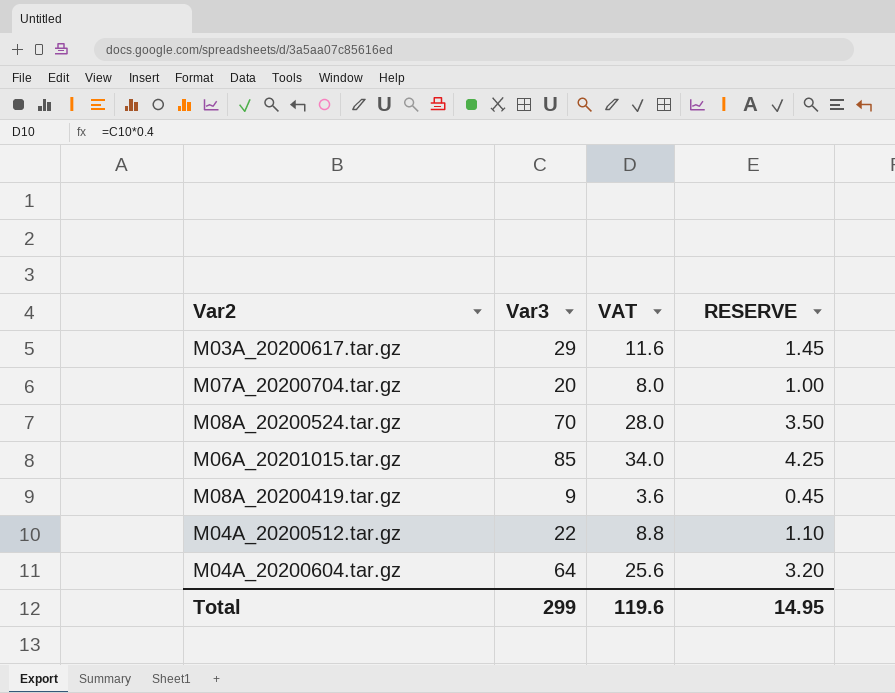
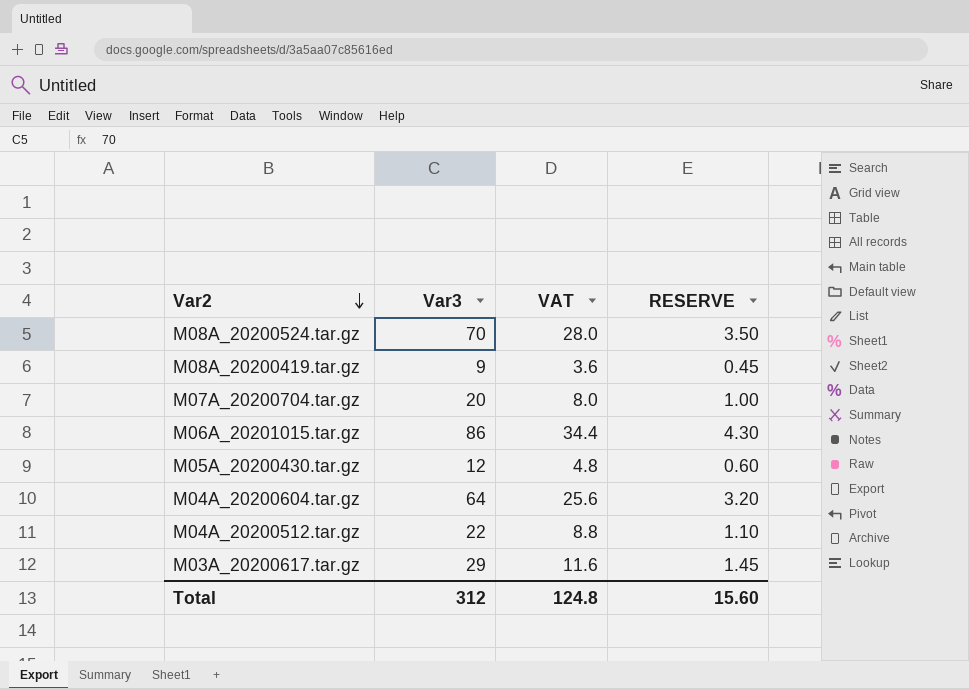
row order: none -> Var2 descending
M06A_20201015.tar.gz | Var3: 85 -> 86
M06A_20201015.tar.gz | VAT: 34.0 -> 34.4
M06A_20201015.tar.gz | RESERVE: 4.25 -> 4.30
row M05A_20200430.tar.gz: none -> 12 | 4.8 | 0.60
Total | Var3: 299 -> 312
Total | VAT: 119.6 -> 124.8
Total | RESERVE: 14.95 -> 15.60

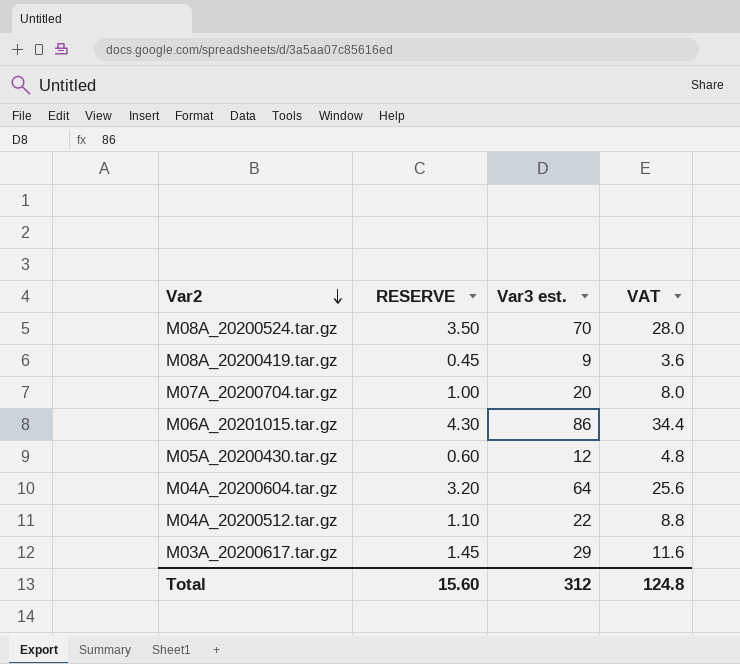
column RESERVE | position: 4 -> 2
column name: Var3 -> Var3 est.

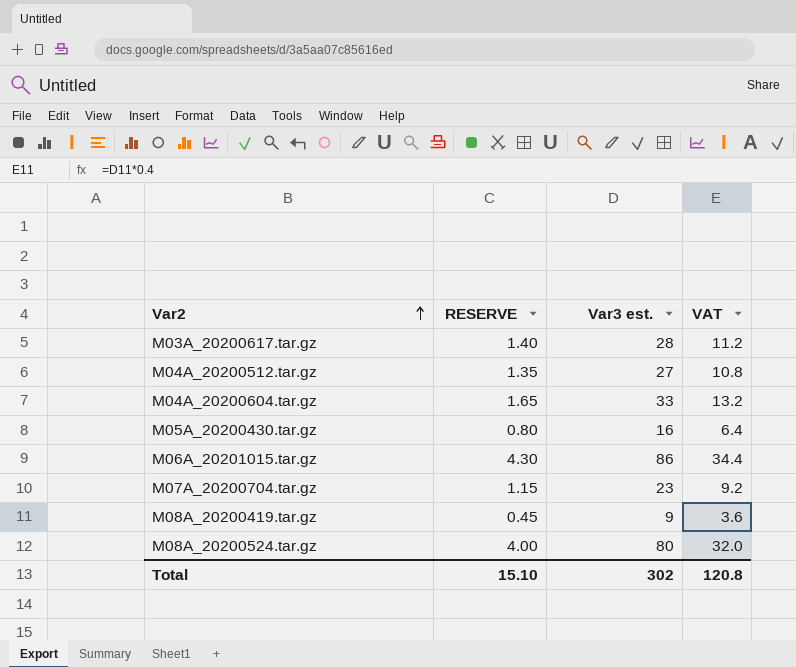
row order: Var2 descending -> Var2 ascending
M03A_20200617.tar.gz | RESERVE: 1.45 -> 1.40
M03A_20200617.tar.gz | Var3 est.: 29 -> 28
M03A_20200617.tar.gz | VAT: 11.6 -> 11.2
M04A_20200512.tar.gz | RESERVE: 1.10 -> 1.35
M04A_20200512.tar.gz | Var3 est.: 22 -> 27
M04A_20200512.tar.gz | VAT: 8.8 -> 10.8
M04A_20200604.tar.gz | RESERVE: 3.20 -> 1.65
M04A_20200604.tar.gz | Var3 est.: 64 -> 33
M04A_20200604.tar.gz | VAT: 25.6 -> 13.2
M05A_20200430.tar.gz | RESERVE: 0.60 -> 0.80
M05A_20200430.tar.gz | Var3 est.: 12 -> 16
M05A_20200430.tar.gz | VAT: 4.8 -> 6.4
M07A_20200704.tar.gz | RESERVE: 1.00 -> 1.15
M07A_20200704.tar.gz | Var3 est.: 20 -> 23
M07A_20200704.tar.gz | VAT: 8.0 -> 9.2
M08A_20200524.tar.gz | RESERVE: 3.50 -> 4.00
M08A_20200524.tar.gz | Var3 est.: 70 -> 80
M08A_20200524.tar.gz | VAT: 28.0 -> 32.0
Total | RESERVE: 15.60 -> 15.10
Total | Var3 est.: 312 -> 302
Total | VAT: 124.8 -> 120.8

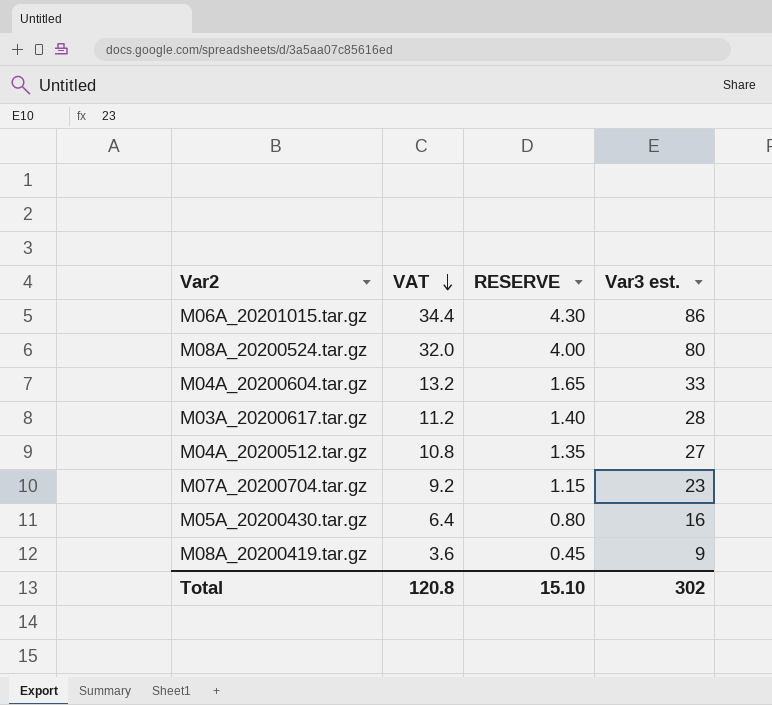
row order: Var2 ascending -> VAT descending
column VAT | position: 4 -> 2

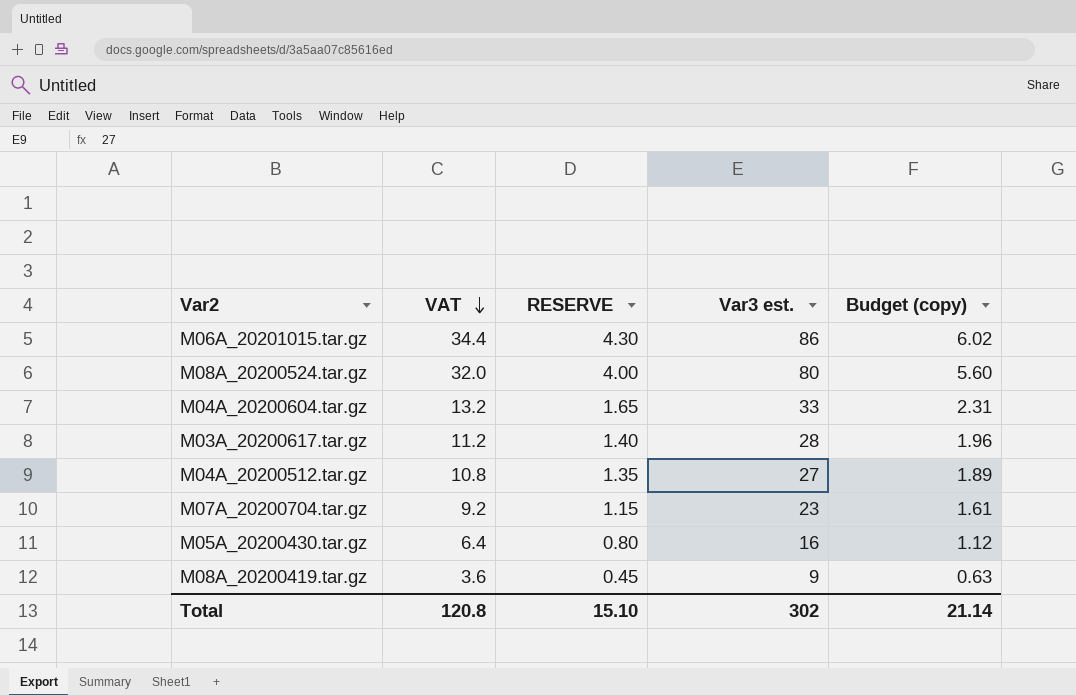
column Budget (copy) | formula: none -> [Var3 est.] * 0.07

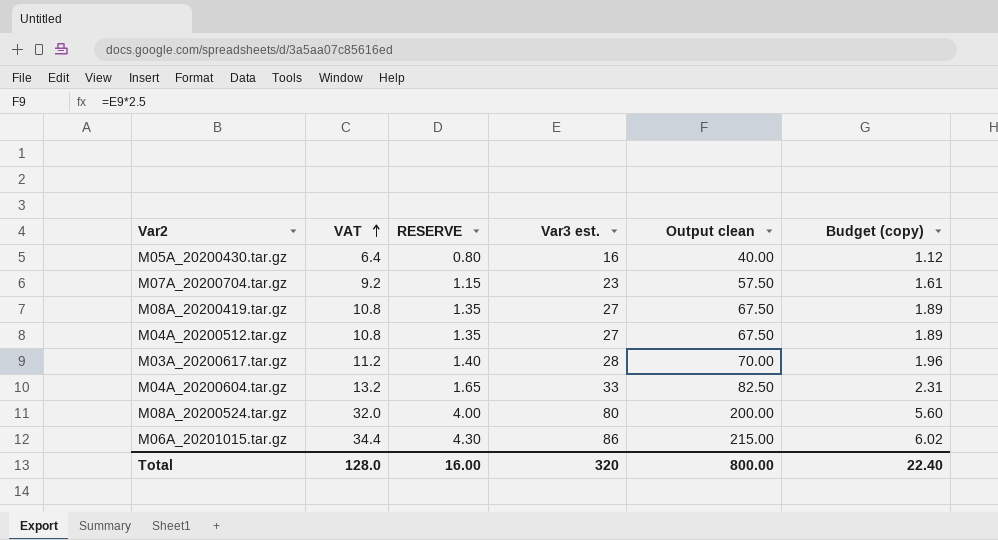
row order: VAT descending -> VAT ascending
column Output clean | formula: none -> [Var3 est.] * 2.5
M08A_20200419.tar.gz | VAT: 3.6 -> 10.8
M08A_20200419.tar.gz | RESERVE: 0.45 -> 1.35
M08A_20200419.tar.gz | Var3 est.: 9 -> 27
M08A_20200419.tar.gz | Budget (copy): 0.63 -> 1.89
Total | VAT: 120.8 -> 128.0
Total | RESERVE: 15.10 -> 16.00
Total | Var3 est.: 302 -> 320
Total | Budget (copy): 21.14 -> 22.40

